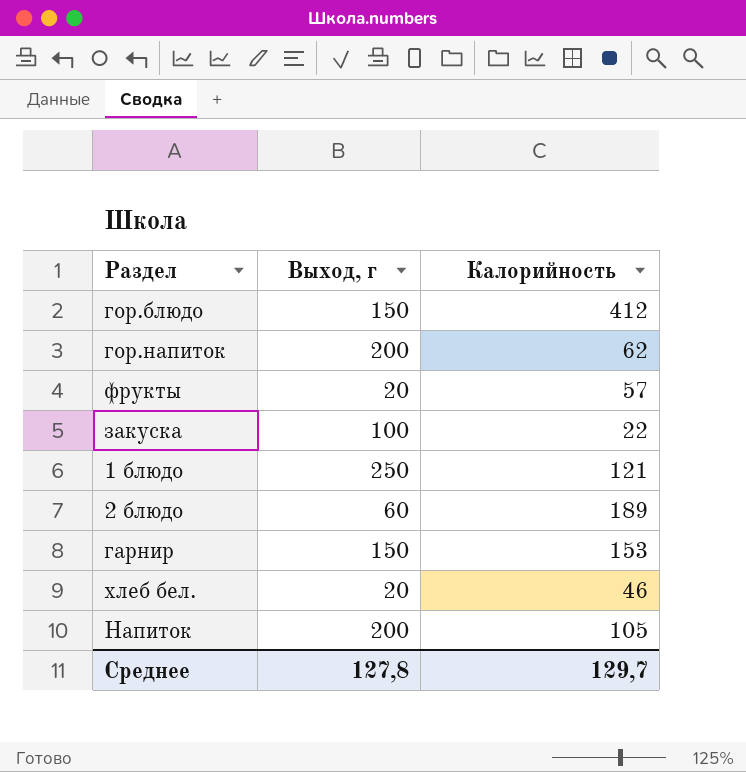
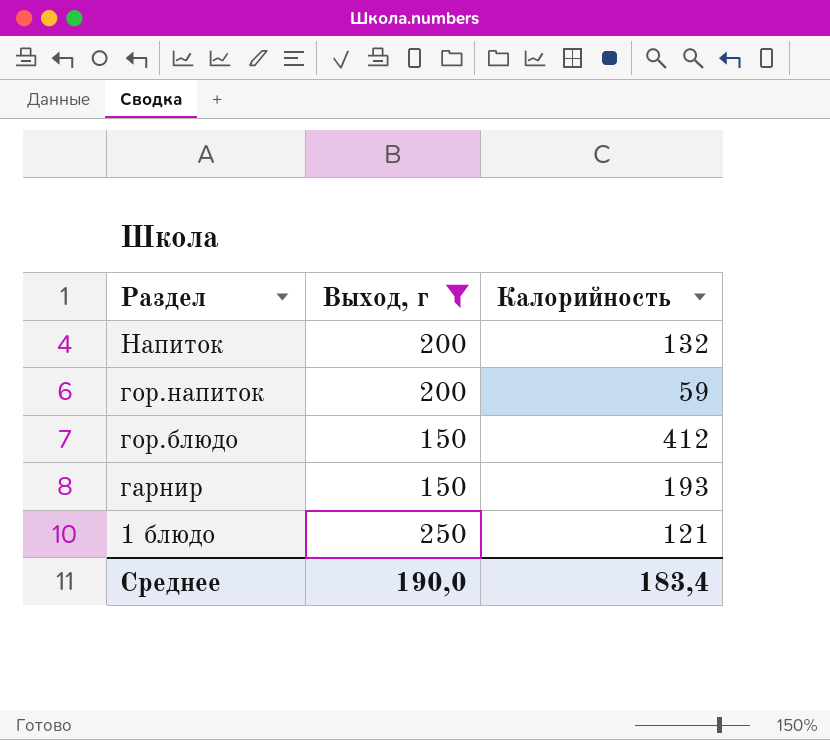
filter: none -> Выход, г >= 150
row order: none -> Раздел descending
Напиток | Калорийность: 105 -> 132
гор.напиток | Калорийность: 62 -> 59
гарнир | Калорийность: 153 -> 193
Среднее | Выход, г: 127,8 -> 190,0
Среднее | Калорийность: 129,7 -> 183,4

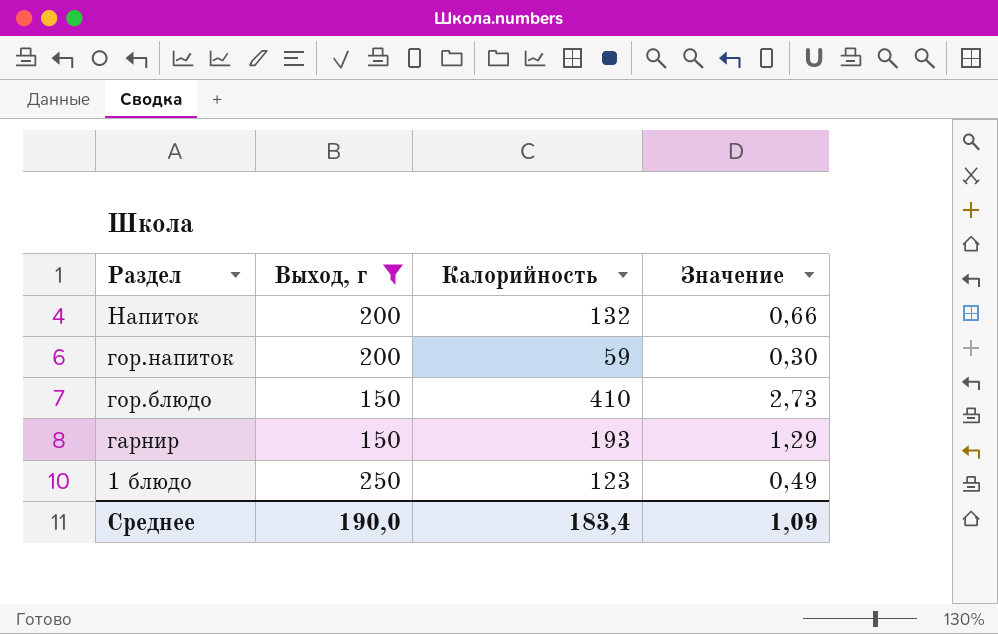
column Значение | formula: none -> [Калорийность] / [Выход, г]
гор.блюдо | Калорийность: 412 -> 410
1 блюдо | Калорийность: 121 -> 123

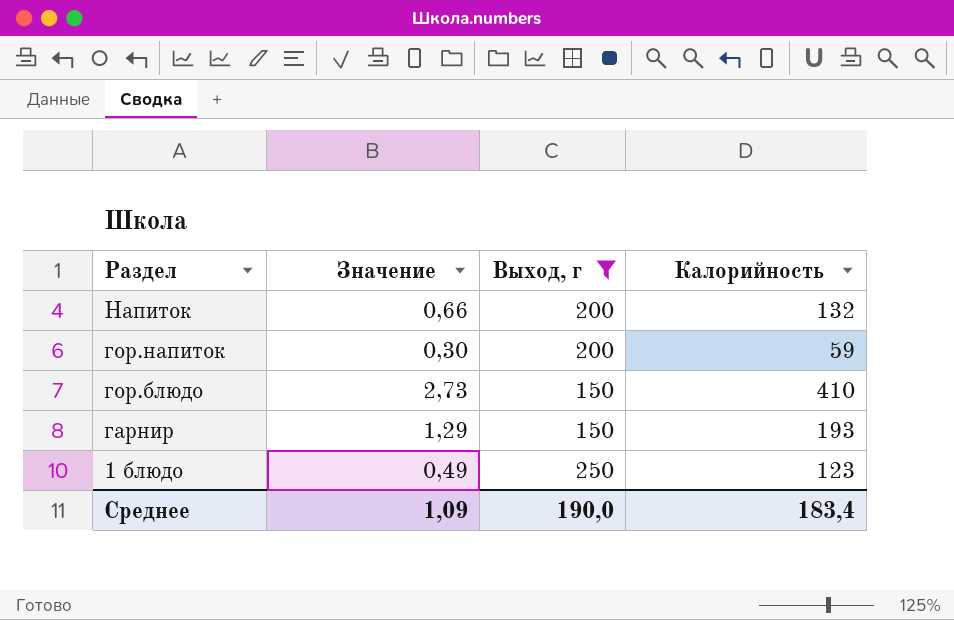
column Значение | position: 4 -> 2

